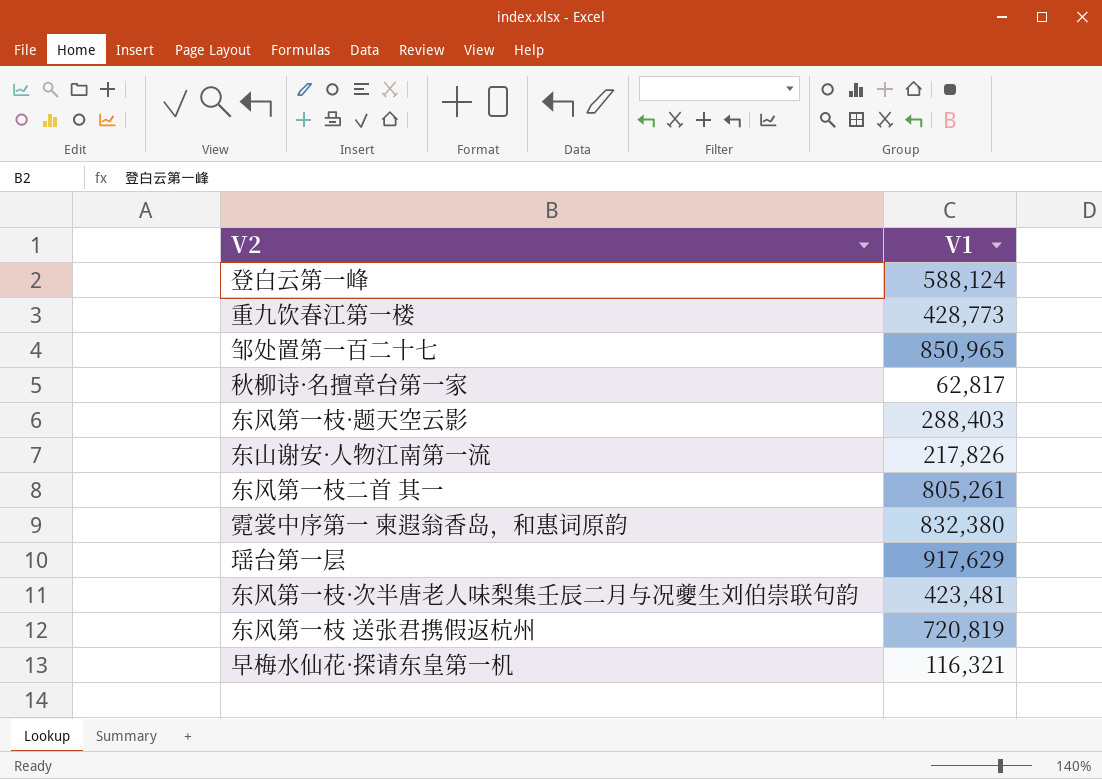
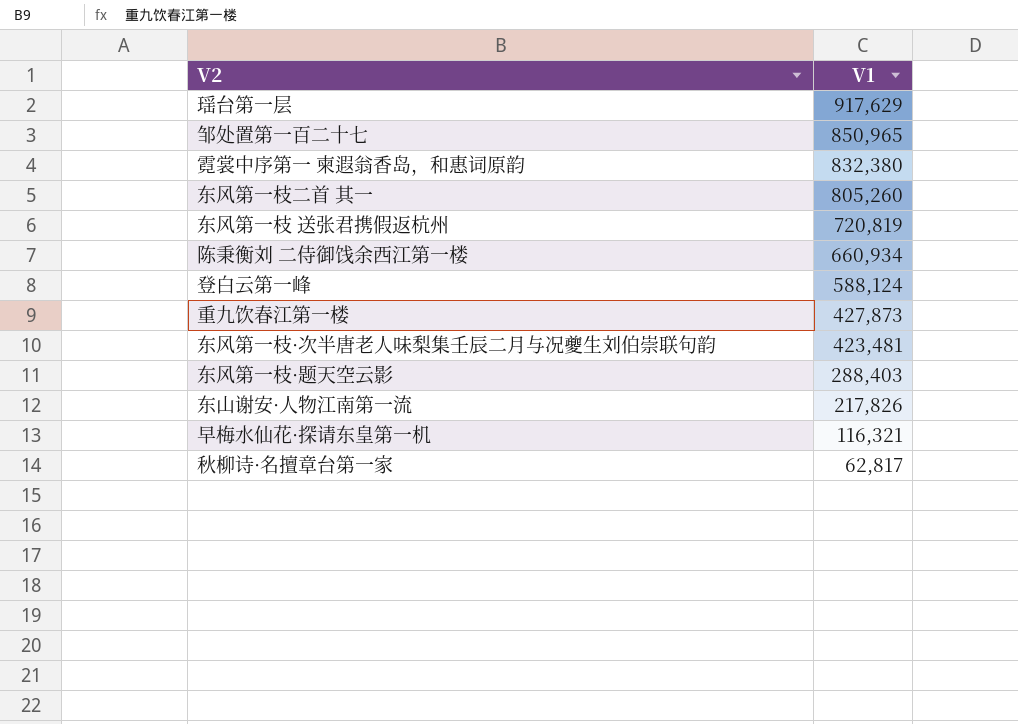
row order: none -> V1 descending
东风第一枝二首 其一 | V1: 805,261 -> 805,260
row 陈秉衡刘 二侍御饯余西江第一楼: none -> 660,934
重九饮春江第一楼 | V1: 428,773 -> 427,873

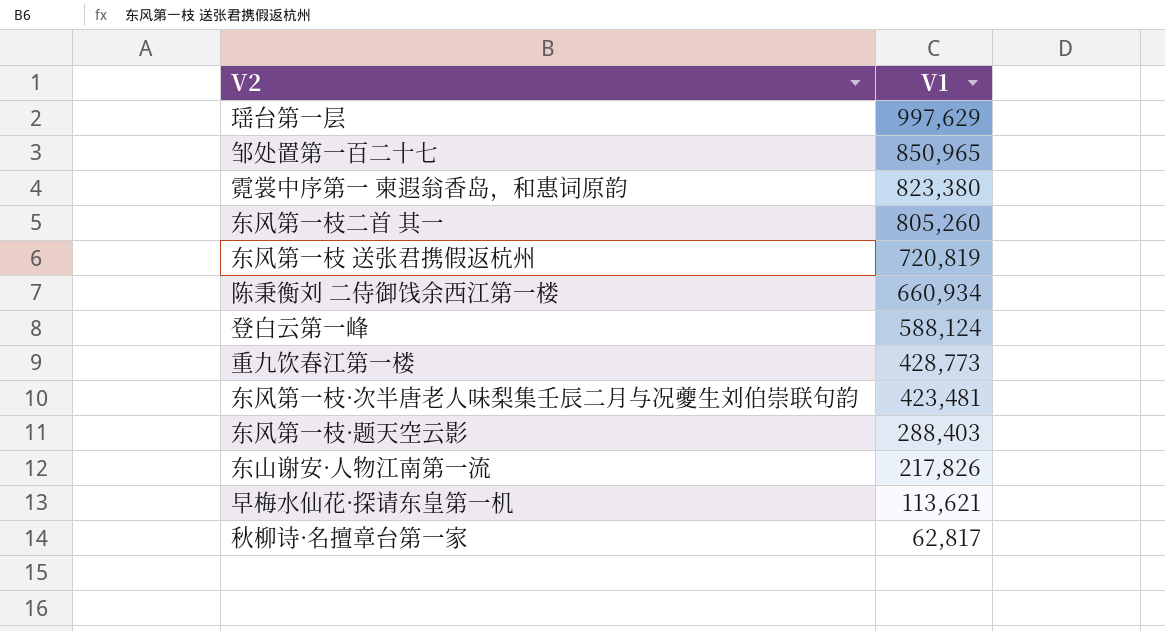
瑶台第一层 | V1: 917,629 -> 997,629
霓裳中序第一 柬遐翁香岛，和惠词原韵 | V1: 832,380 -> 823,380
重九饮春江第一楼 | V1: 427,873 -> 428,773
早梅水仙花·探请东皇第一机 | V1: 116,321 -> 113,621

